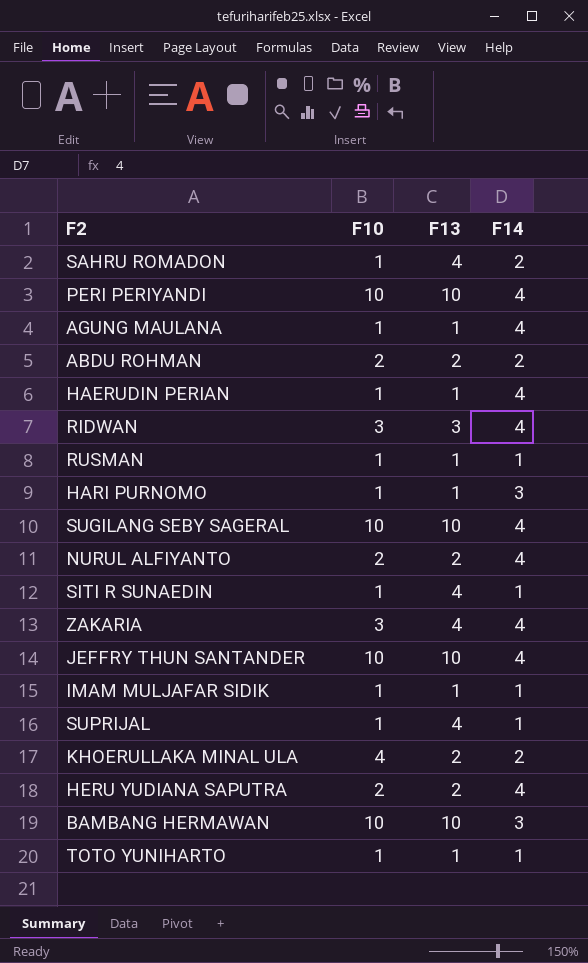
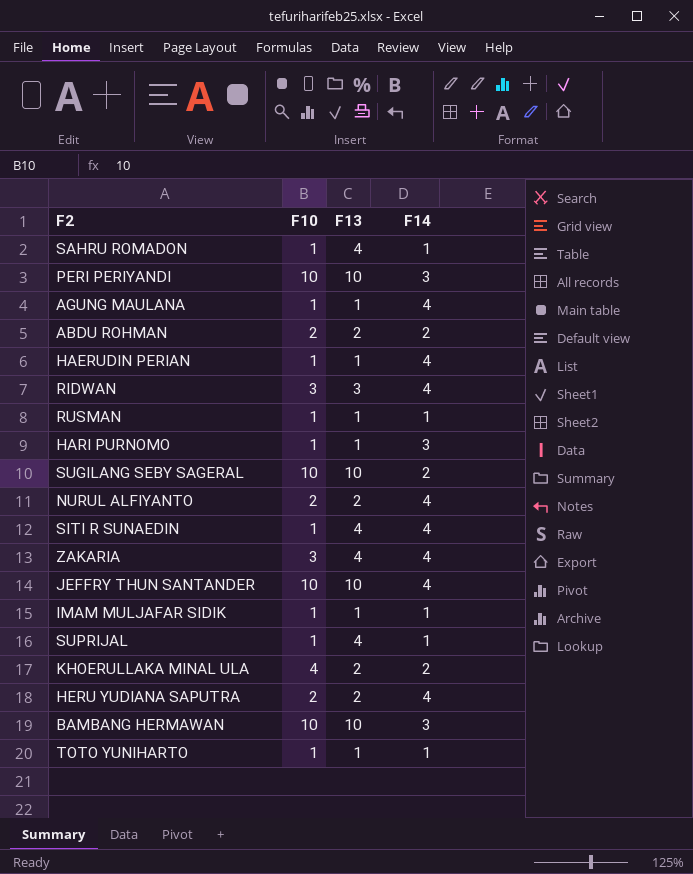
SAHRU ROMADON | F14: 2 -> 1
PERI PERIYANDI | F14: 4 -> 3
SUGILANG SEBY SAGERAL | F14: 4 -> 2
SITI R SUNAEDIN | F14: 1 -> 4

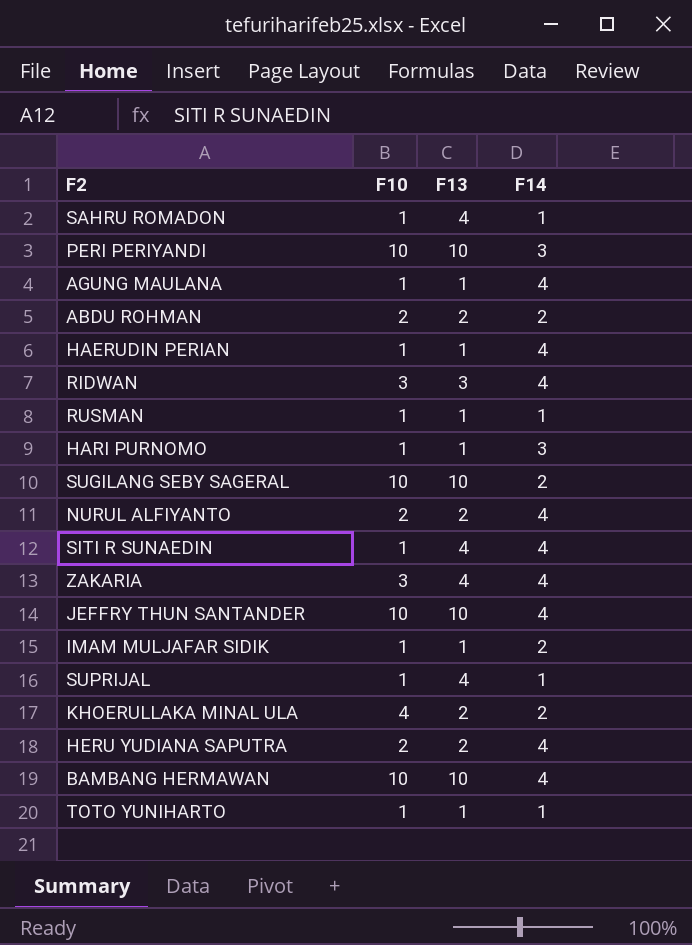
IMAM MULJAFAR SIDIK | F14: 1 -> 2
BAMBANG HERMAWAN | F14: 3 -> 4

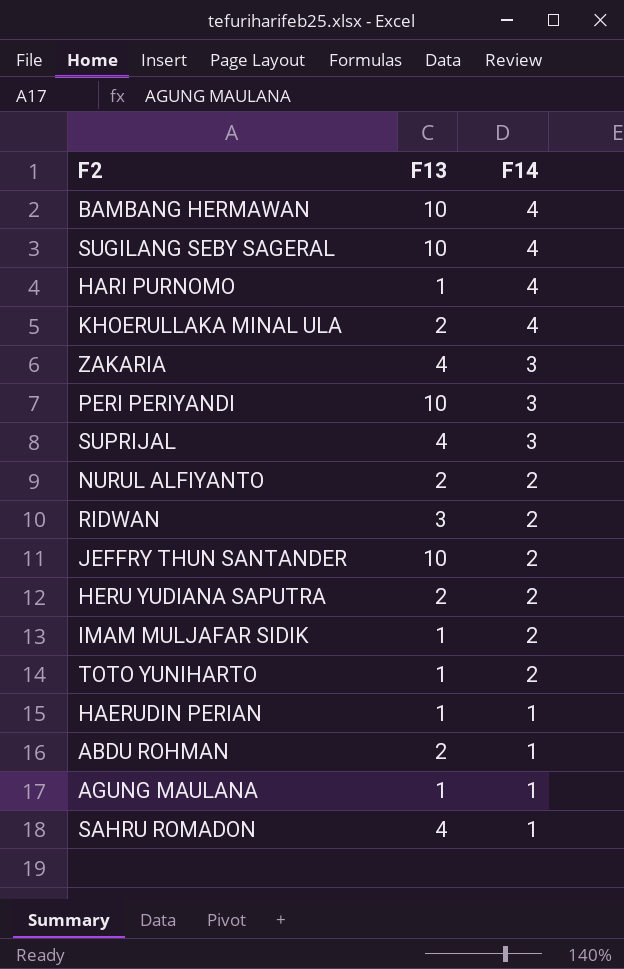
row order: none -> F14 descending
column F10 | position: 2 -> none
row RUSMAN: 1 | 1 | 1 -> none
row SITI R SUNAEDIN: 1 | 4 | 4 -> none
SUGILANG SEBY SAGERAL | F14: 2 -> 4
HARI PURNOMO | F14: 3 -> 4
KHOERULLAKA MINAL ULA | F14: 2 -> 4
ZAKARIA | F14: 4 -> 3
SUPRIJAL | F14: 1 -> 3
NURUL ALFIYANTO | F14: 4 -> 2
RIDWAN | F14: 4 -> 2
JEFFRY THUN SANTANDER | F14: 4 -> 2
HERU YUDIANA SAPUTRA | F14: 4 -> 2
TOTO YUNIHARTO | F14: 1 -> 2
HAERUDIN PERIAN | F14: 4 -> 1
ABDU ROHMAN | F14: 2 -> 1
AGUNG MAULANA | F14: 4 -> 1

